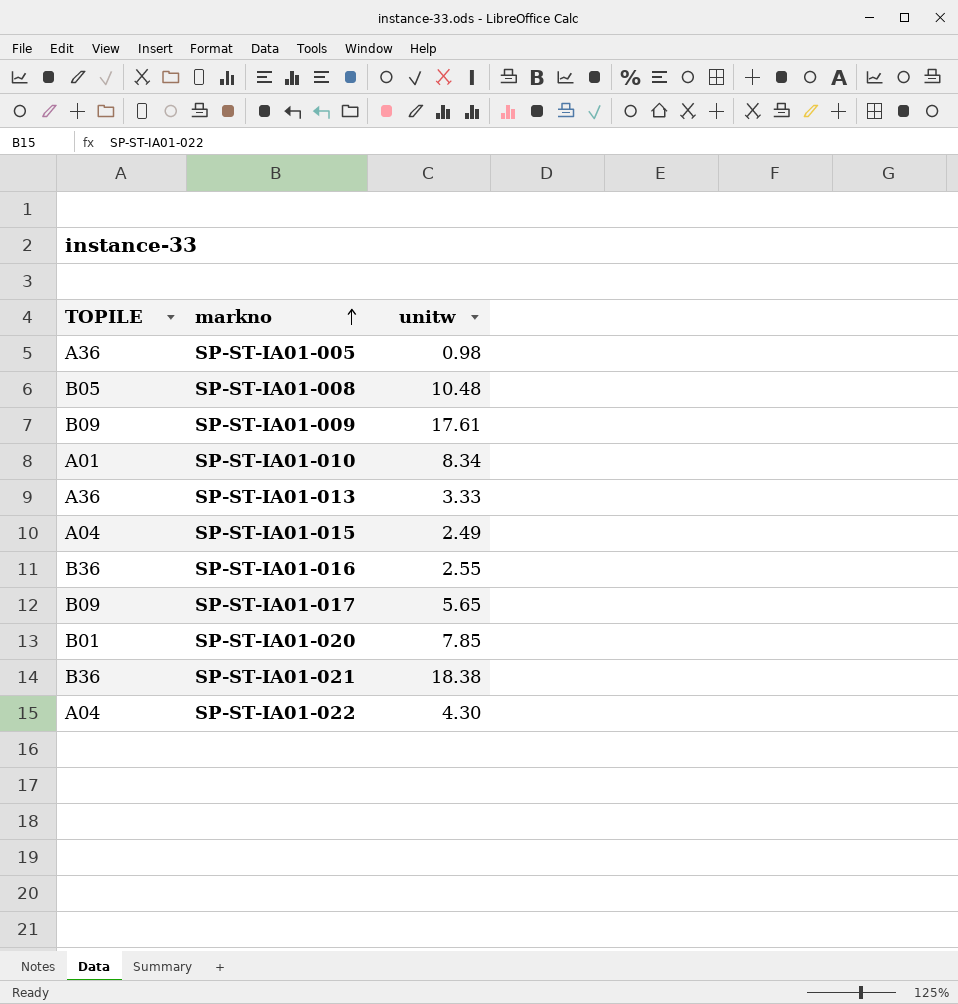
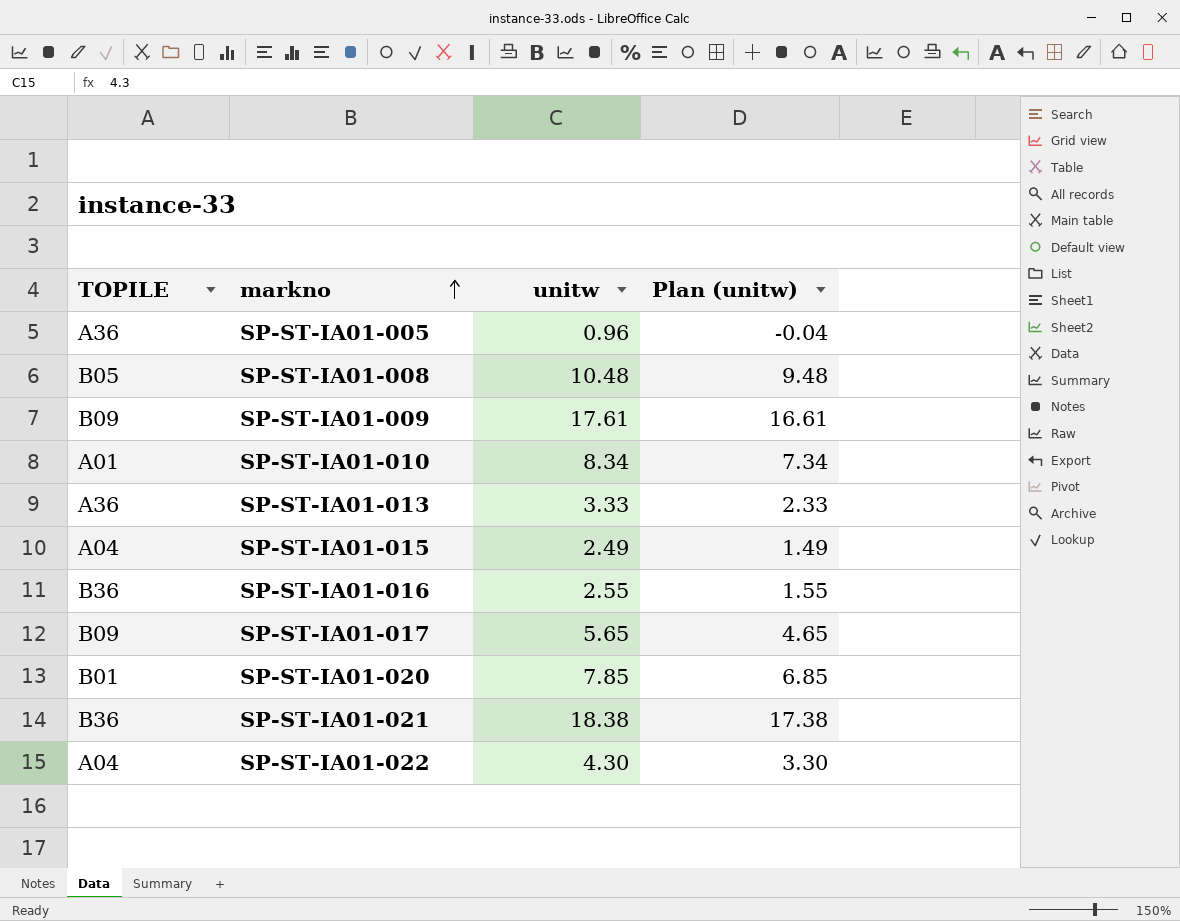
column Plan (unitw) | formula: none -> [unitw] - 1
SP-ST-IA01-005 | unitw: 0.98 -> 0.96

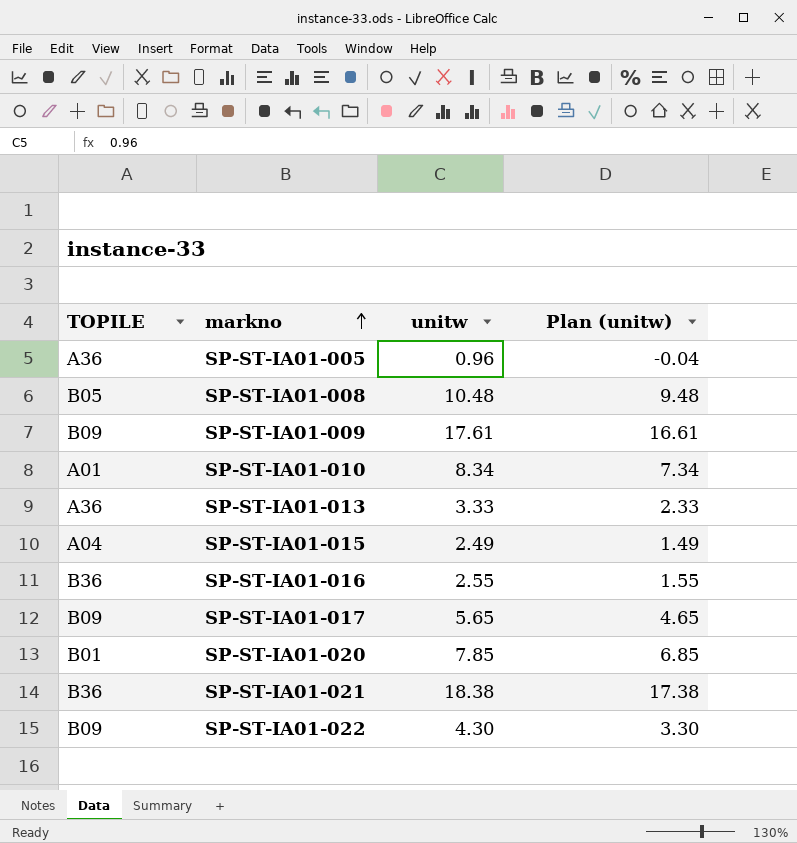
SP-ST-IA01-022 | TOPILE: A04 -> B09

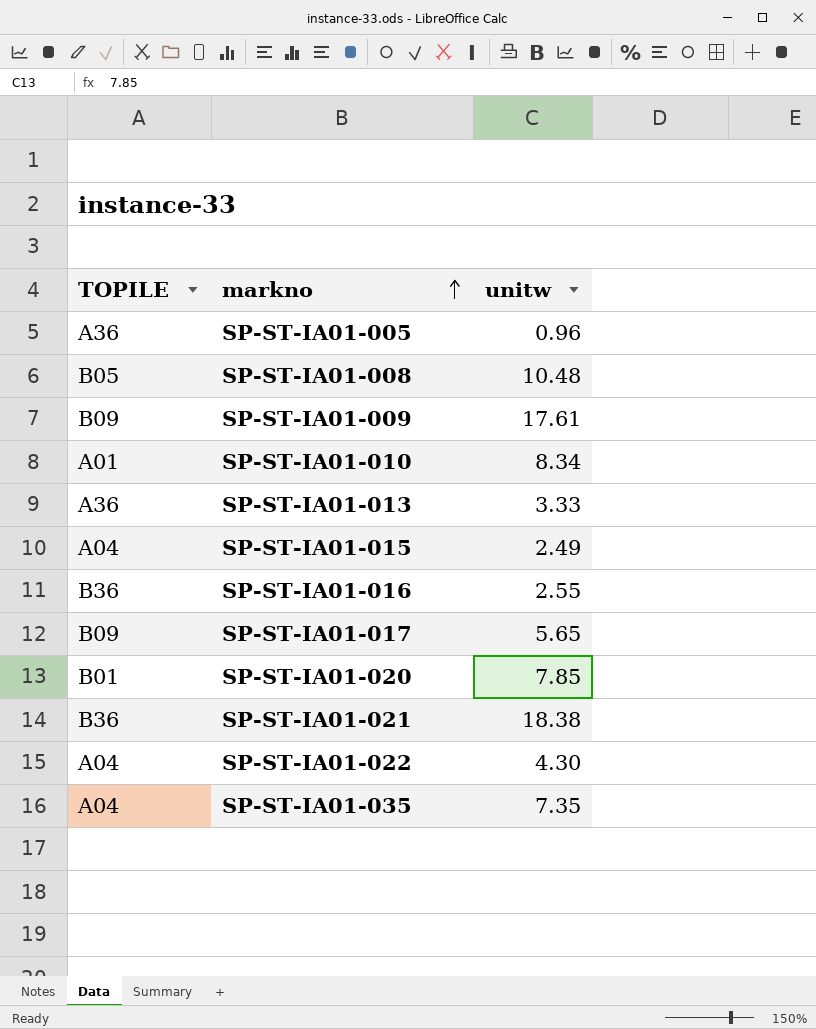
column Plan (unitw) | formula: [unitw] - 1 -> none
SP-ST-IA01-022 | TOPILE: B09 -> A04
row SP-ST-IA01-035: none -> A04 | 7.35

